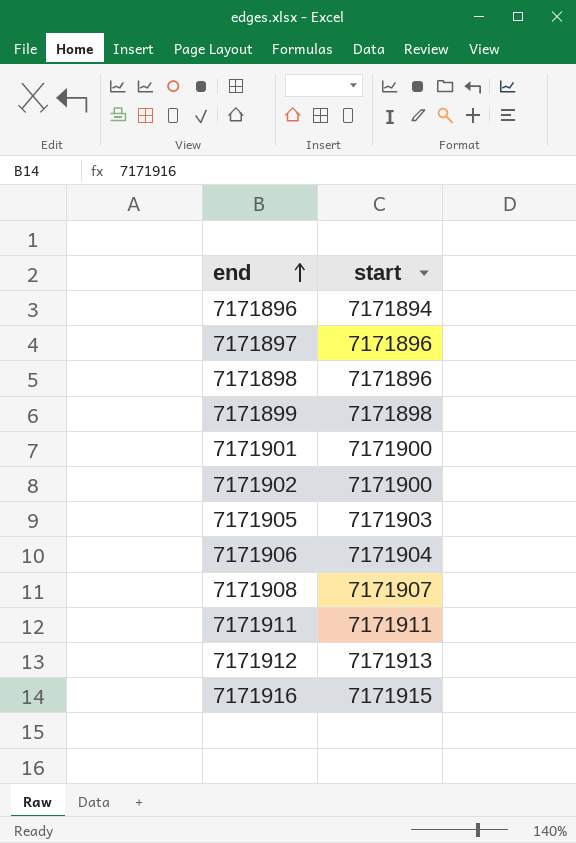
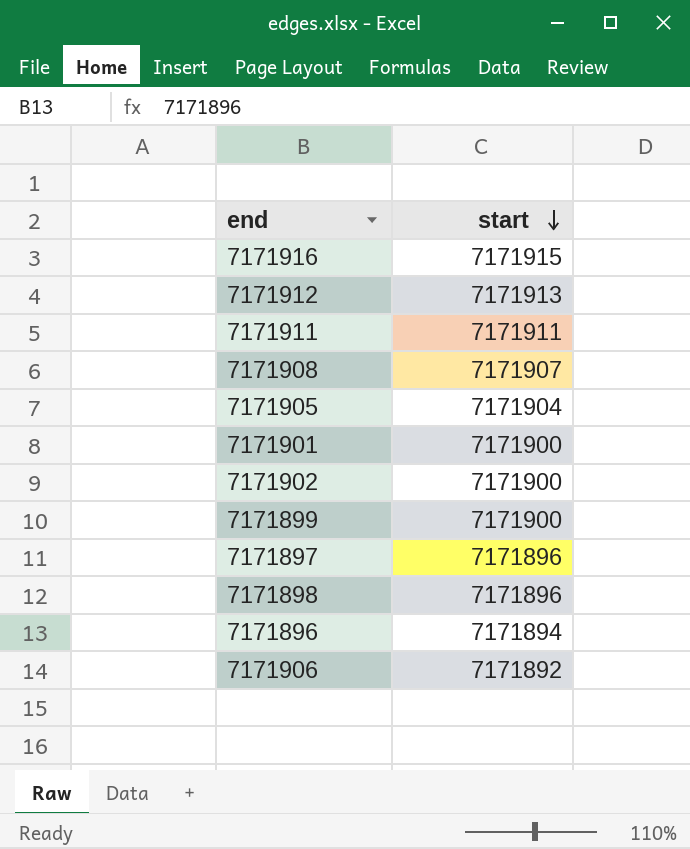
row order: end ascending -> start descending
7171905 | start: 7171903 -> 7171904
7171899 | start: 7171898 -> 7171900
7171906 | start: 7171904 -> 7171892

